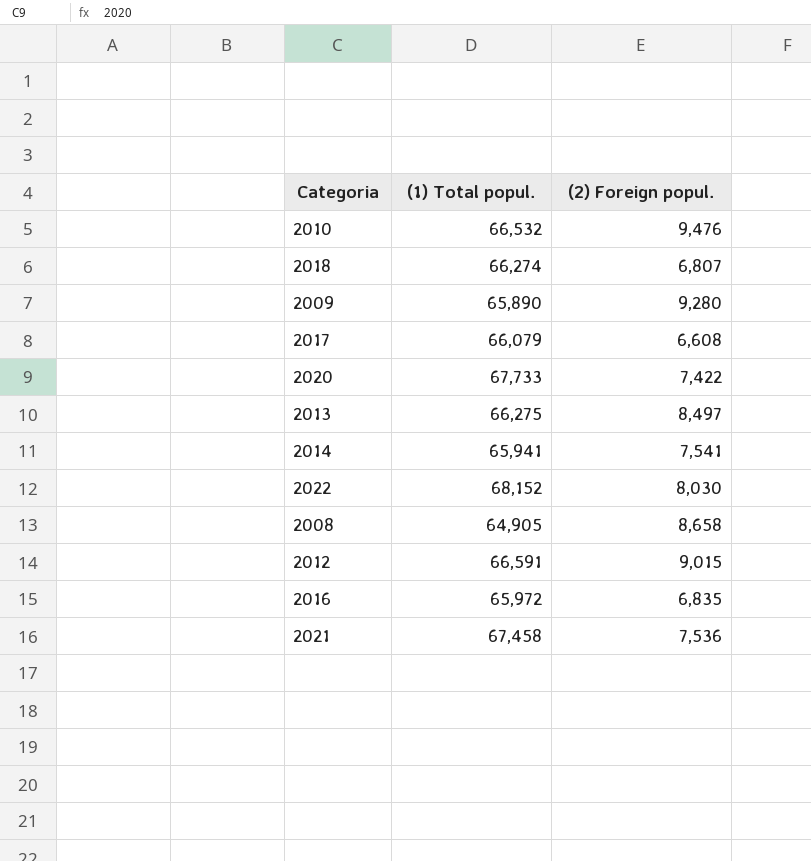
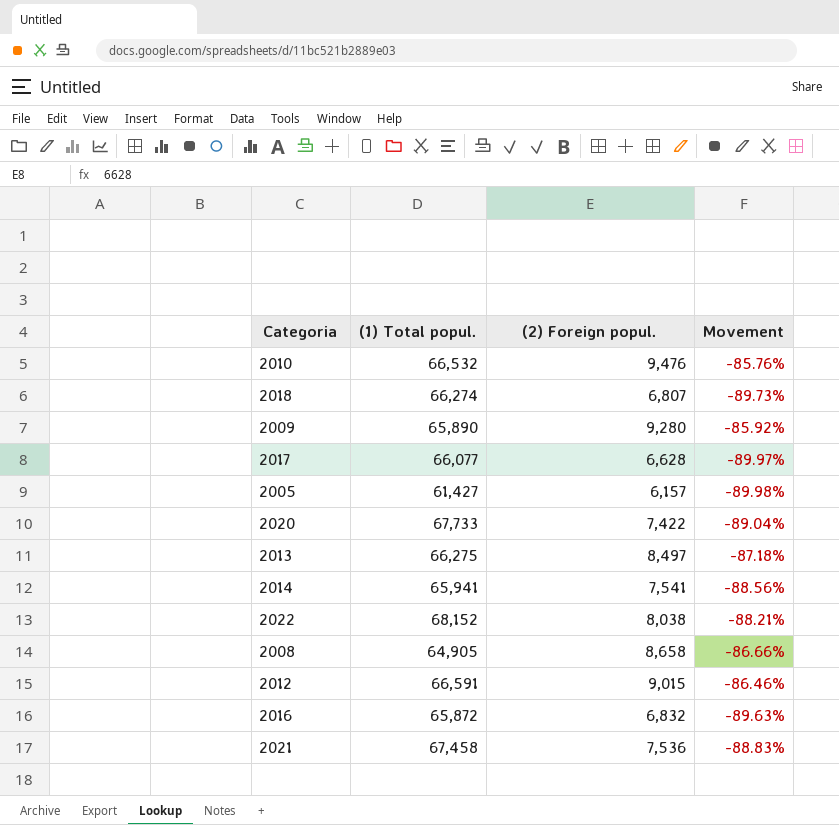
column Movement | formula: none -> ([(2) Foreign popul.] - [(1) Total popul.]) / [(1) Total popul.]
2017 | (1) Total popul.: 66,079 -> 66,077
2017 | (2) Foreign popul.: 6,608 -> 6,628
row 2005: none -> 61,427 | 6,157 | -89.98%
2022 | (2) Foreign popul.: 8,030 -> 8,038
2016 | (1) Total popul.: 65,972 -> 65,872
2016 | (2) Foreign popul.: 6,835 -> 6,832

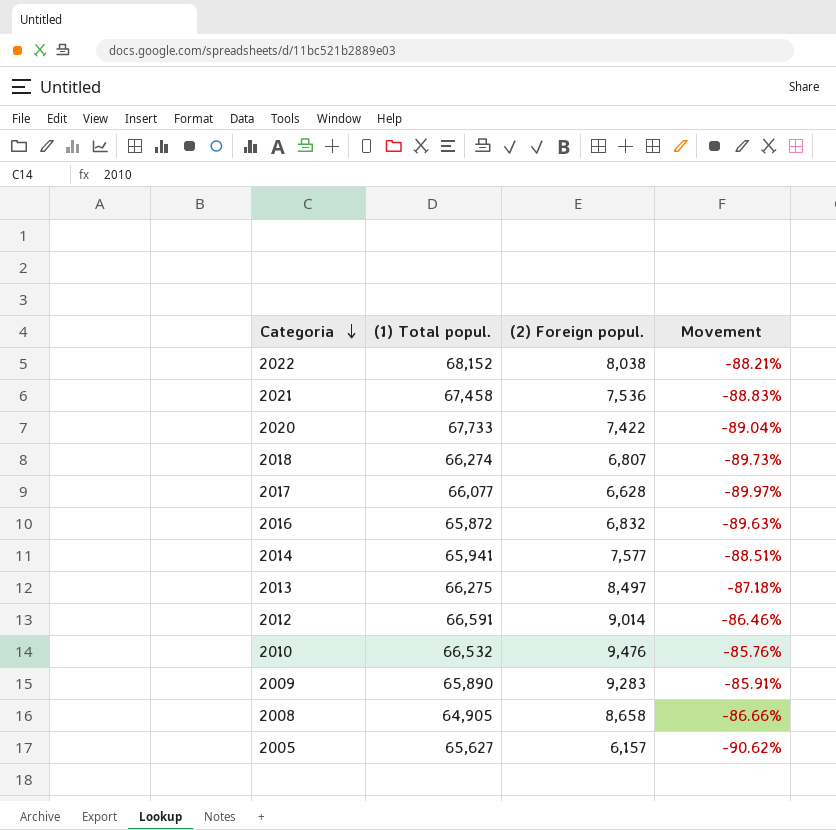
row order: none -> Categoria descending
2014 | (2) Foreign popul.: 7,541 -> 7,577
2014 | Movement: -88.56% -> -88.51%
2012 | (2) Foreign popul.: 9,015 -> 9,014
2009 | (2) Foreign popul.: 9,280 -> 9,283
2009 | Movement: -85.92% -> -85.91%
2005 | (1) Total popul.: 61,427 -> 65,627
2005 | Movement: -89.98% -> -90.62%

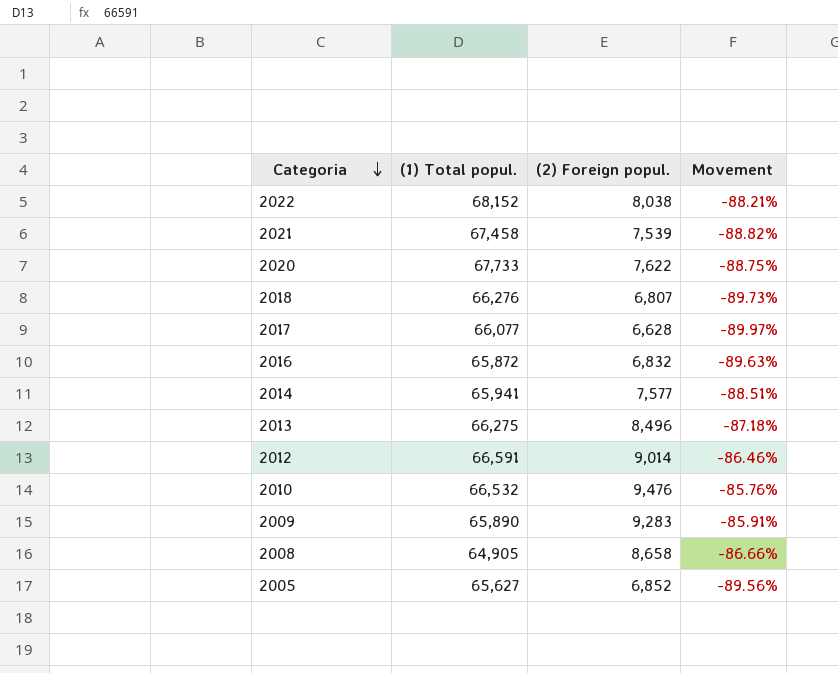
2021 | (2) Foreign popul.: 7,536 -> 7,539
2021 | Movement: -88.83% -> -88.82%
2020 | (2) Foreign popul.: 7,422 -> 7,622
2020 | Movement: -89.04% -> -88.75%
2018 | (1) Total popul.: 66,274 -> 66,276
2013 | (2) Foreign popul.: 8,497 -> 8,496
2005 | (2) Foreign popul.: 6,157 -> 6,852
2005 | Movement: -90.62% -> -89.56%

